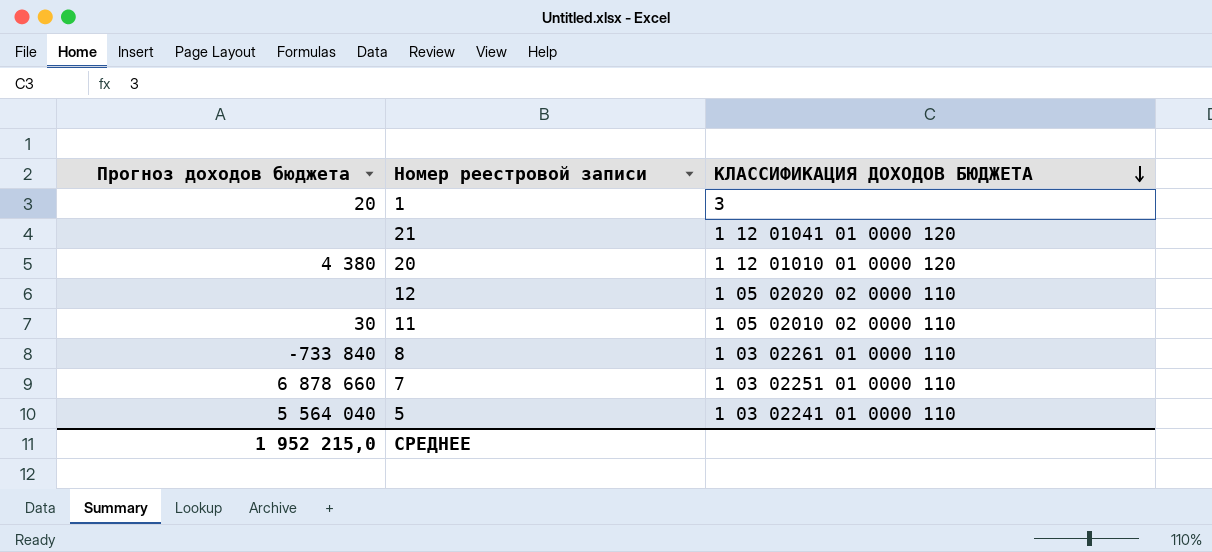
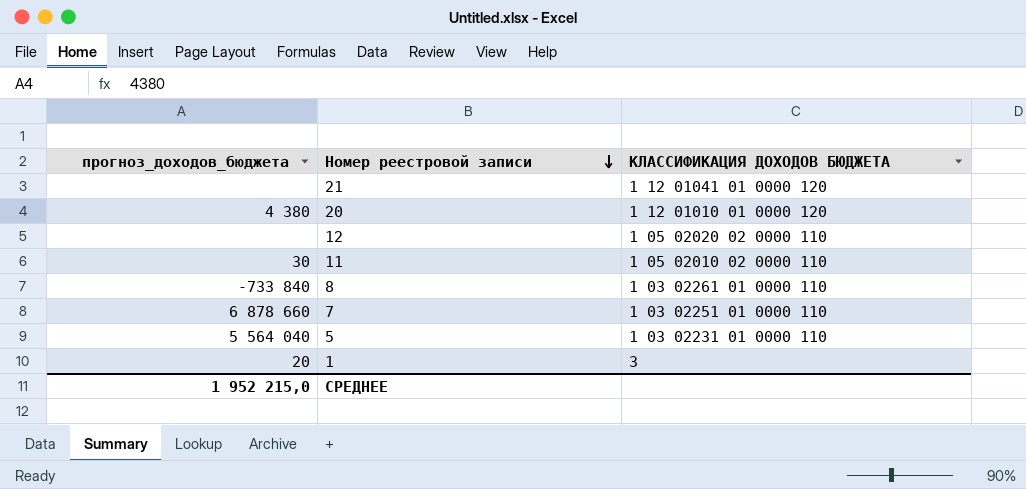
row order: КЛАССИФИКАЦИЯ ДОХОДОВ БЮДЖЕТА descending -> Номер реестровой записи descending
column name: Прогноз доходов бюджета -> прогноз_доходов_бюджета
5 | КЛАССИФИКАЦИЯ ДОХОДОВ БЮДЖЕТА: 1 03 02241 01 0000 110 -> 1 03 02231 01 0000 110

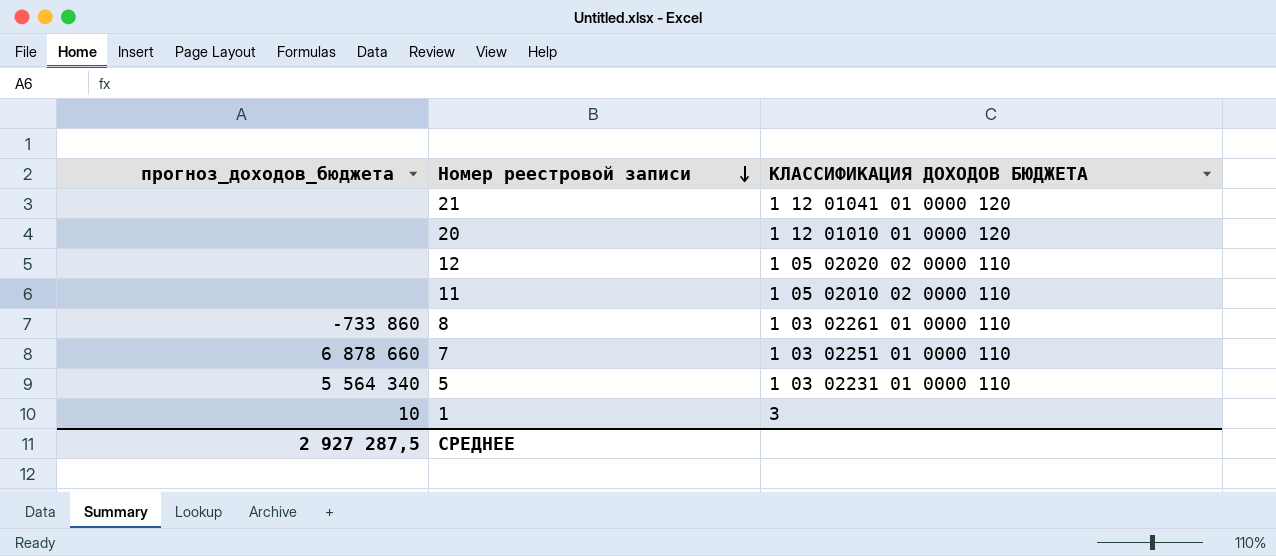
20 | прогноз_доходов_бюджета: 4 380 -> none
11 | прогноз_доходов_бюджета: 30 -> none
8 | прогноз_доходов_бюджета: -733 840 -> -733 860
5 | прогноз_доходов_бюджета: 5 564 040 -> 5 564 340
1 | прогноз_доходов_бюджета: 20 -> 10
СРЕДНЕЕ | прогноз_доходов_бюджета: 1 952 215,0 -> 2 927 287,5

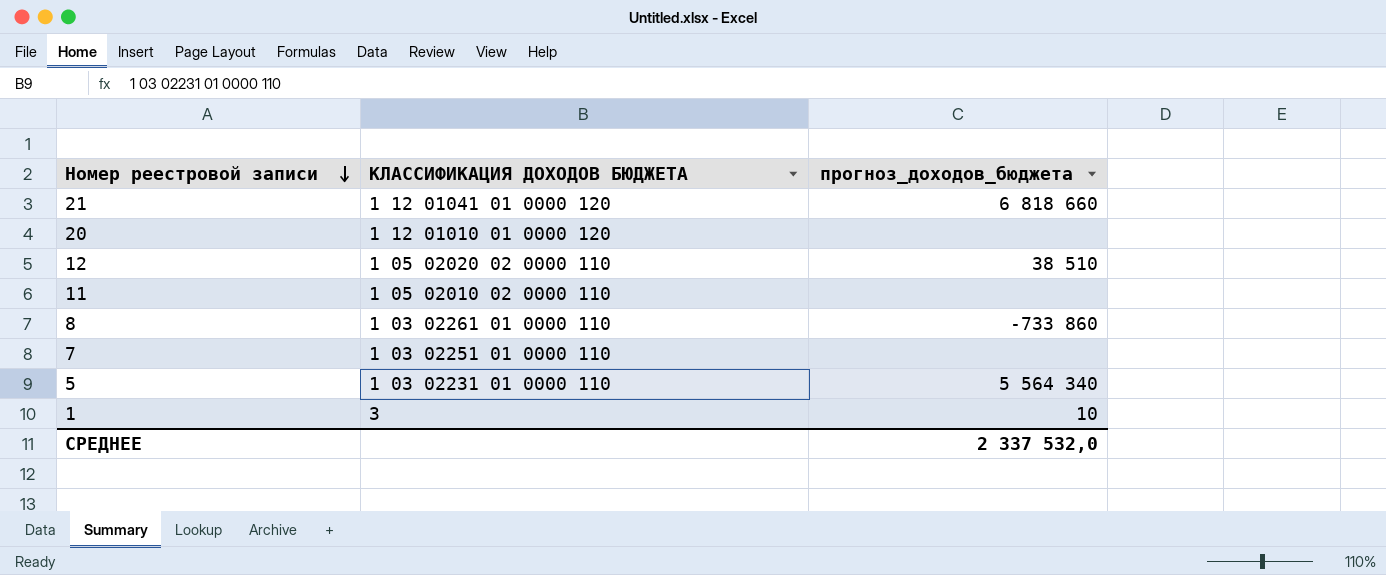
column прогноз_доходов_бюджета | position: 1 -> 3
21 | прогноз_доходов_бюджета: none -> 6 818 660
12 | прогноз_доходов_бюджета: none -> 38 510
7 | прогноз_доходов_бюджета: 6 878 660 -> none
СРЕДНЕЕ | прогноз_доходов_бюджета: 2 927 287,5 -> 2 337 532,0

